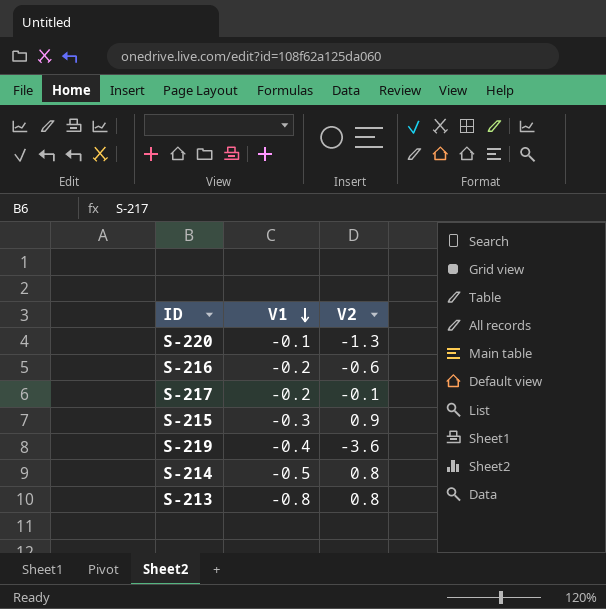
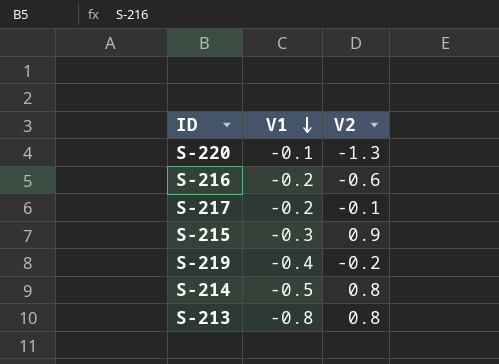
S-219 | V2: -3.6 -> -0.2

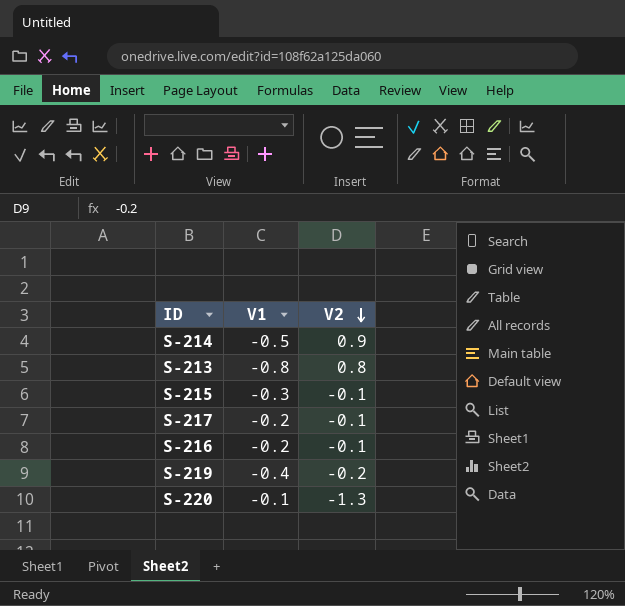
row order: V1 descending -> V2 descending
S-214 | V2: 0.8 -> 0.9
S-215 | V2: 0.9 -> -0.1
S-216 | V2: -0.6 -> -0.1

